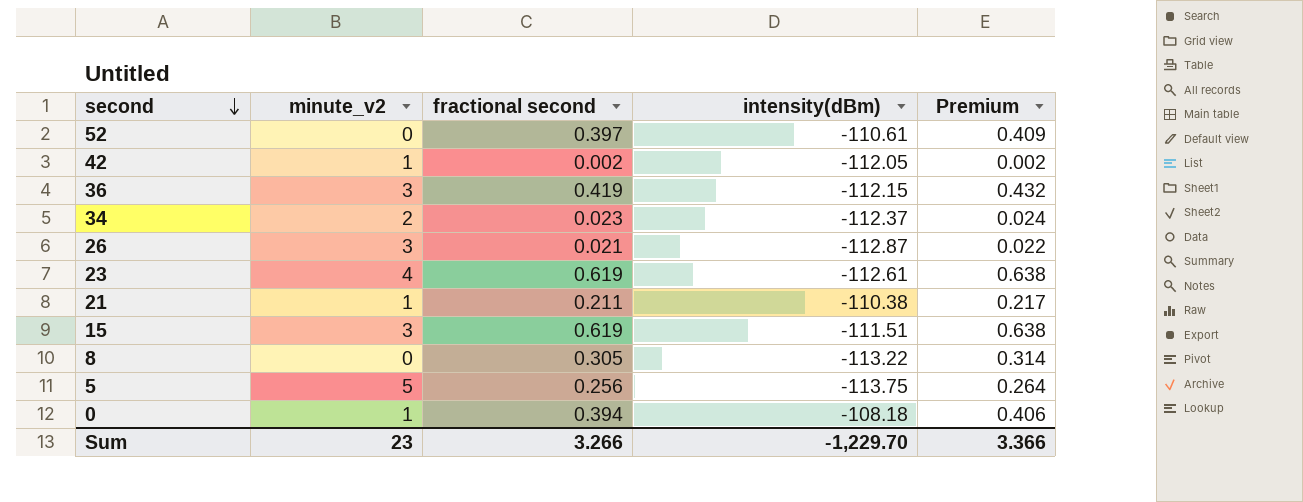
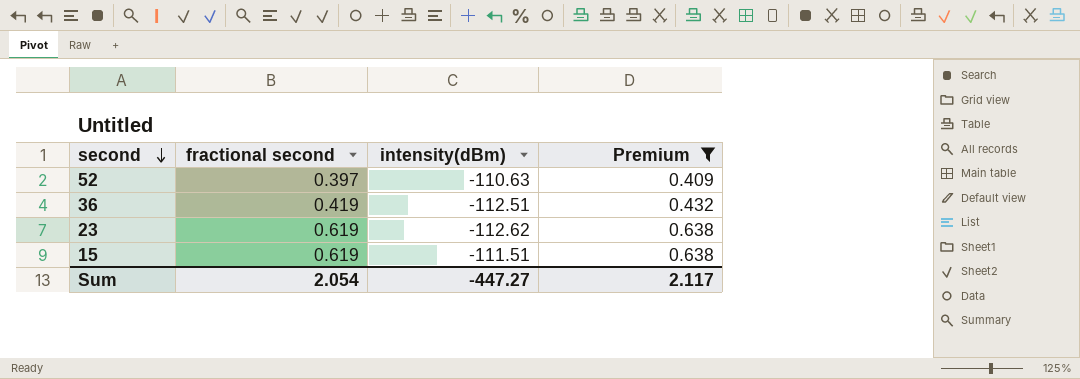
filter: none -> Premium >= 0.409
column minute_v2 | position: 2 -> none
52 | intensity(dBm): -110.61 -> -110.63
36 | intensity(dBm): -112.15 -> -112.51
23 | intensity(dBm): -112.61 -> -112.62
Sum | fractional second: 3.266 -> 2.054
Sum | intensity(dBm): -1,229.70 -> -447.27
Sum | Premium: 3.366 -> 2.117

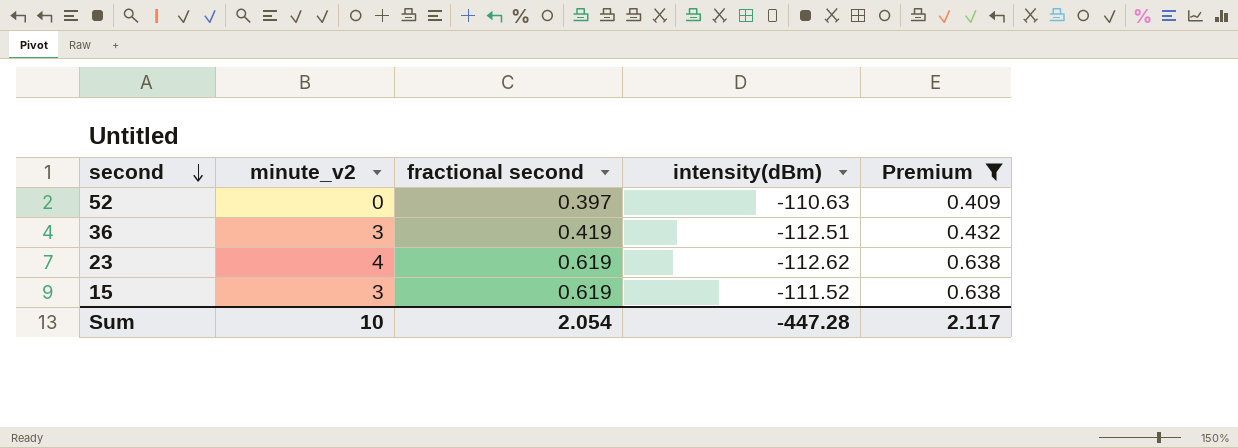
column minute_v2 | position: none -> 2
15 | intensity(dBm): -111.51 -> -111.52
Sum | intensity(dBm): -447.27 -> -447.28

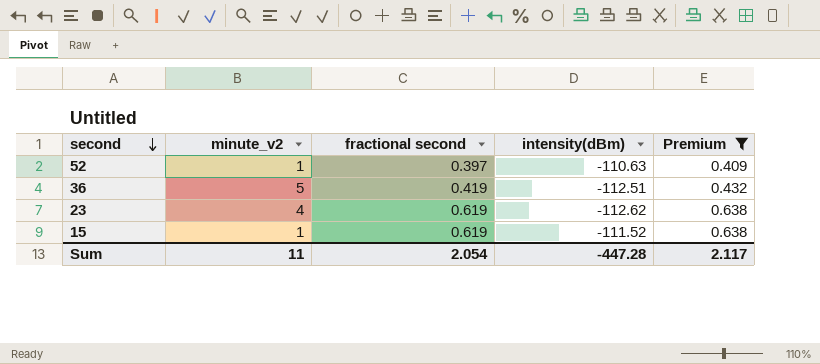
52 | minute_v2: 0 -> 1
36 | minute_v2: 3 -> 5
15 | minute_v2: 3 -> 1
Sum | minute_v2: 10 -> 11

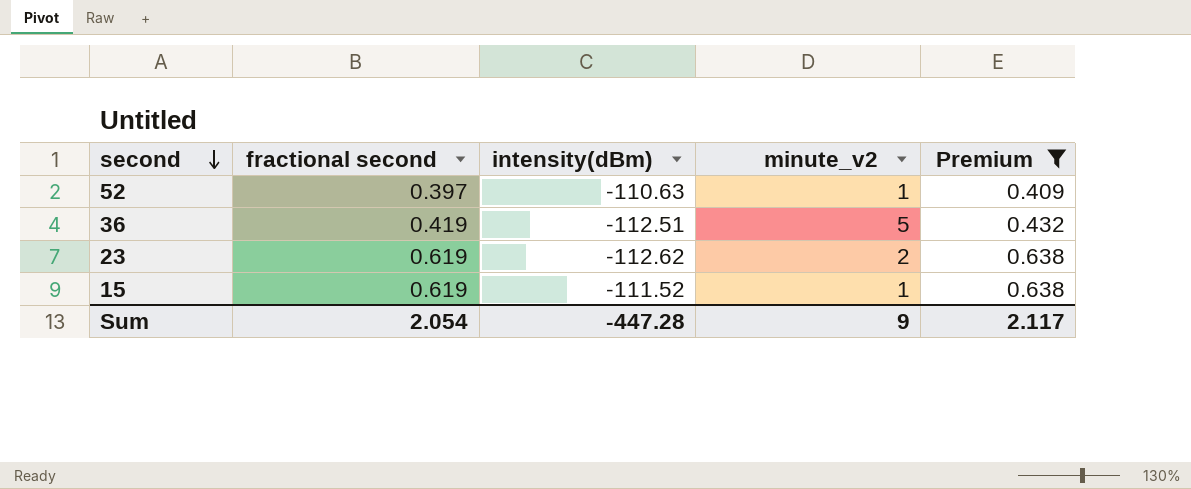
column minute_v2 | position: 2 -> 4
23 | minute_v2: 4 -> 2
Sum | minute_v2: 11 -> 9

